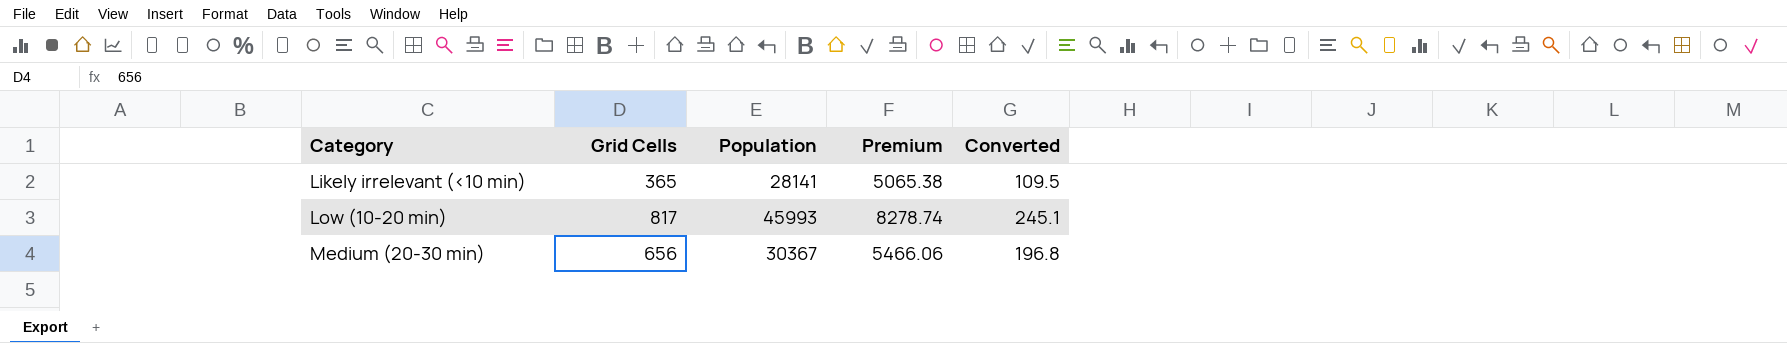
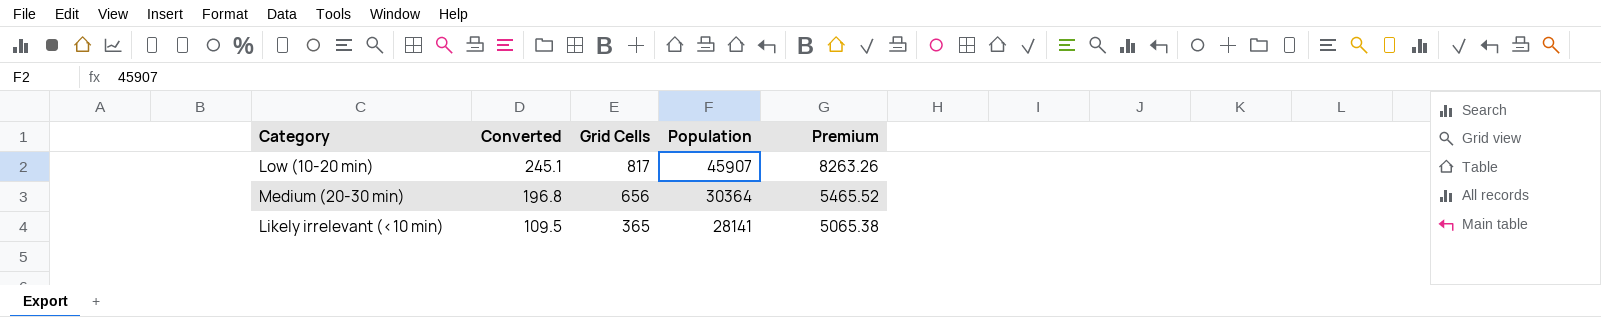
row order: Category ascending -> Converted descending
column Converted | position: 5 -> 2
Low (10-20 min) | Population: 45993 -> 45907
Low (10-20 min) | Premium: 8278.74 -> 8263.26
Medium (20-30 min) | Population: 30367 -> 30364
Medium (20-30 min) | Premium: 5466.06 -> 5465.52

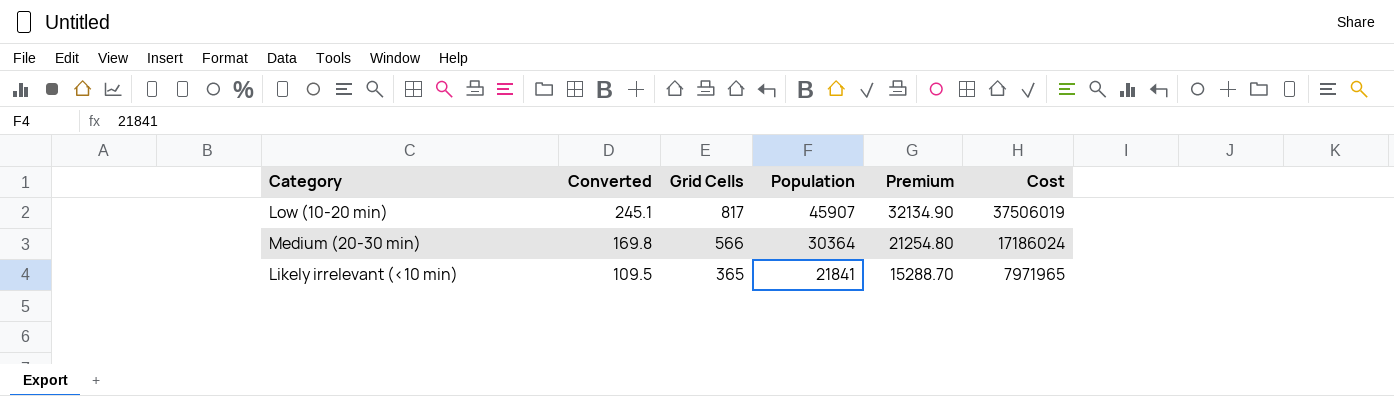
column Premium | formula: [Population] * 0.18 -> [Population] * 0.7
column Cost | formula: none -> [Grid Cells] * [Population]
Medium (20-30 min) | Converted: 196.8 -> 169.8
Medium (20-30 min) | Grid Cells: 656 -> 566
Likely irrelevant (<10 min) | Population: 28141 -> 21841

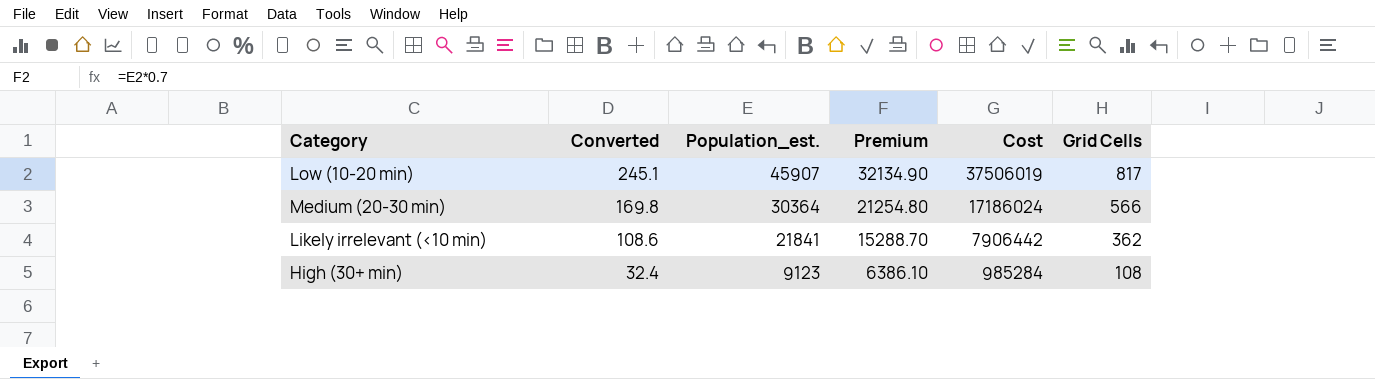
column name: Population -> Population_est.
column Grid Cells | position: 3 -> 6
Likely irrelevant (<10 min) | Converted: 109.5 -> 108.6
Likely irrelevant (<10 min) | Cost: 7971965 -> 7906442
Likely irrelevant (<10 min) | Grid Cells: 365 -> 362
row High (30+ min): none -> 32.4 | 9123 | 6386.10 | 985284 | 108

